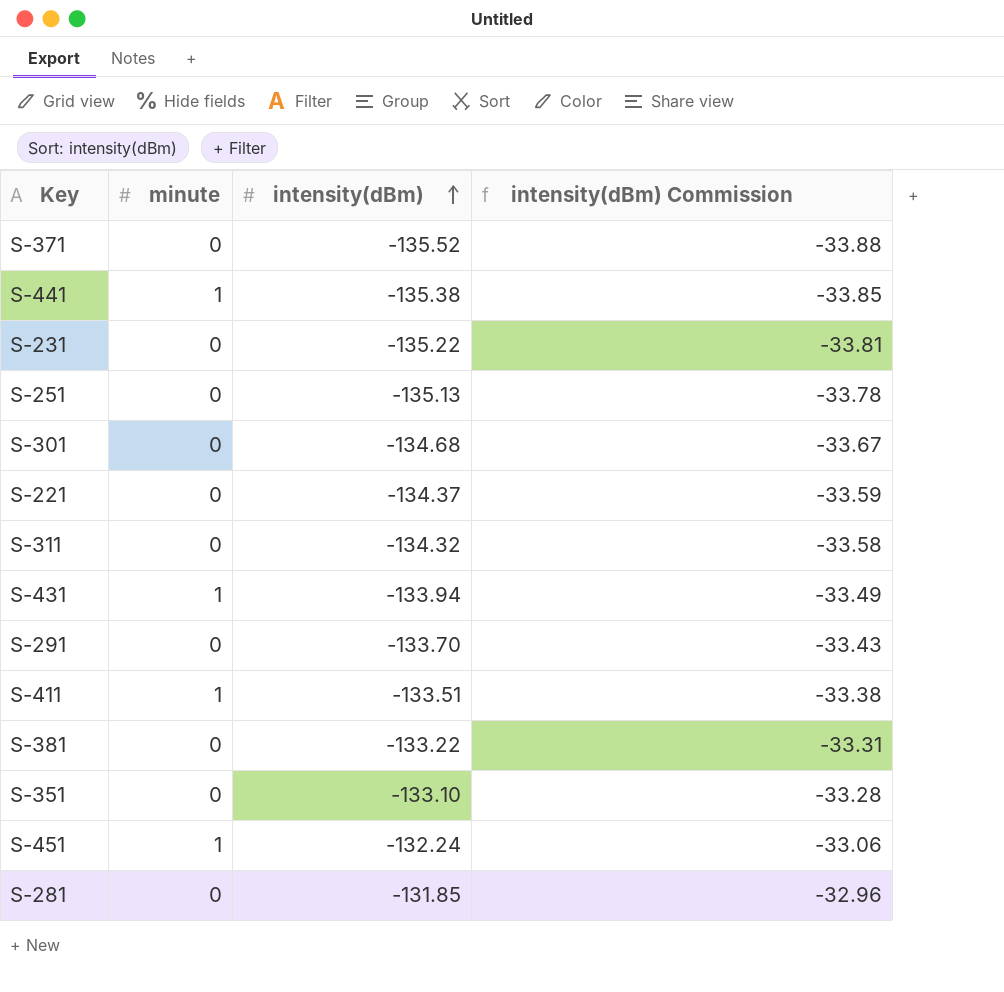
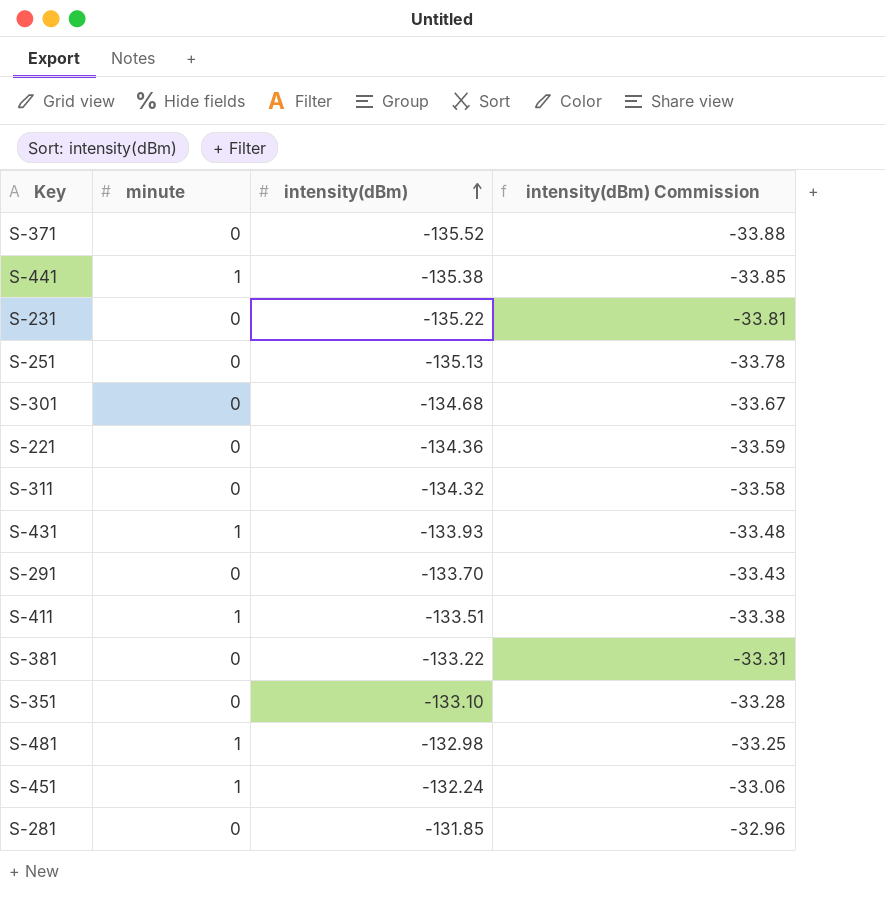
S-221 | intensity(dBm): -134.37 -> -134.36
S-431 | intensity(dBm): -133.94 -> -133.93
S-431 | intensity(dBm) Commission: -33.49 -> -33.48
row S-481: none -> 1 | -132.98 | -33.25

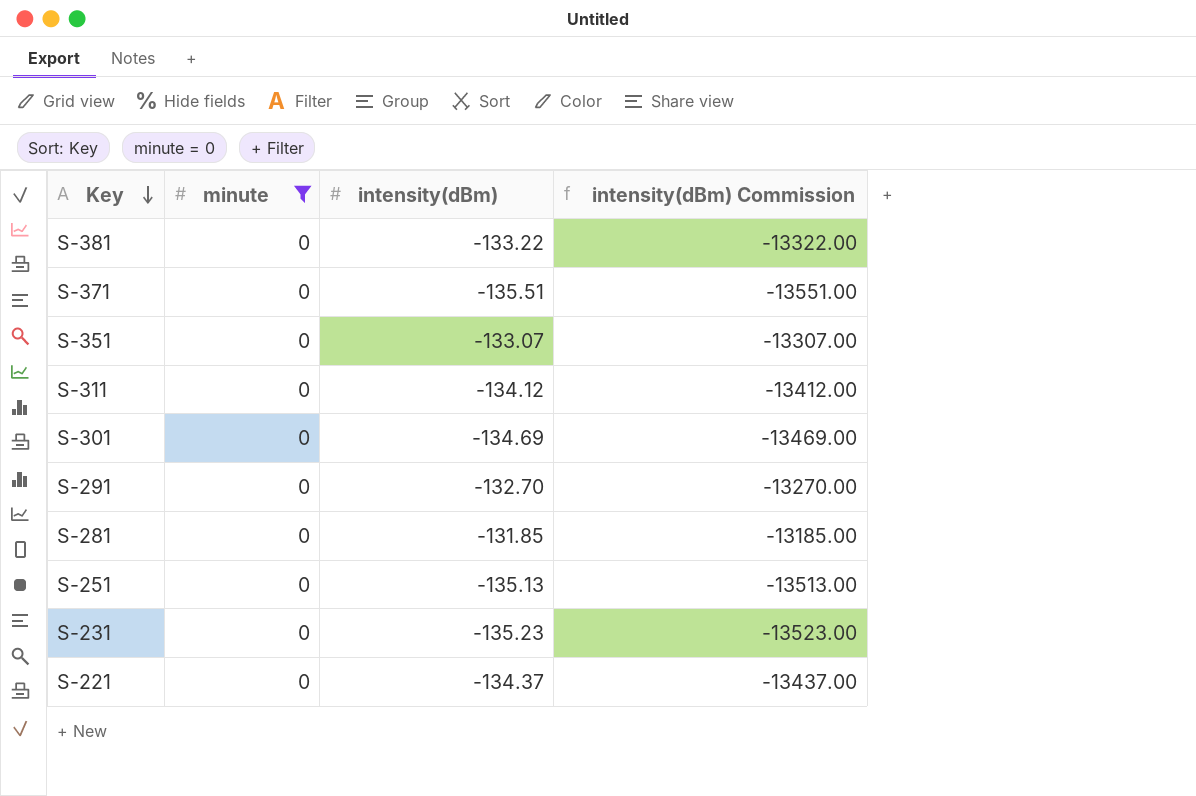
filter: none -> minute = 0
row order: intensity(dBm) ascending -> Key descending
column intensity(dBm) Commission | formula: [intensity(dBm)] * 0.25 -> [intensity(dBm)] * 100
S-371 | intensity(dBm): -135.52 -> -135.51
S-351 | intensity(dBm): -133.10 -> -133.07
S-311 | intensity(dBm): -134.32 -> -134.12
S-301 | intensity(dBm): -134.68 -> -134.69
S-291 | intensity(dBm): -133.70 -> -132.70
S-231 | intensity(dBm): -135.22 -> -135.23
S-221 | intensity(dBm): -134.36 -> -134.37

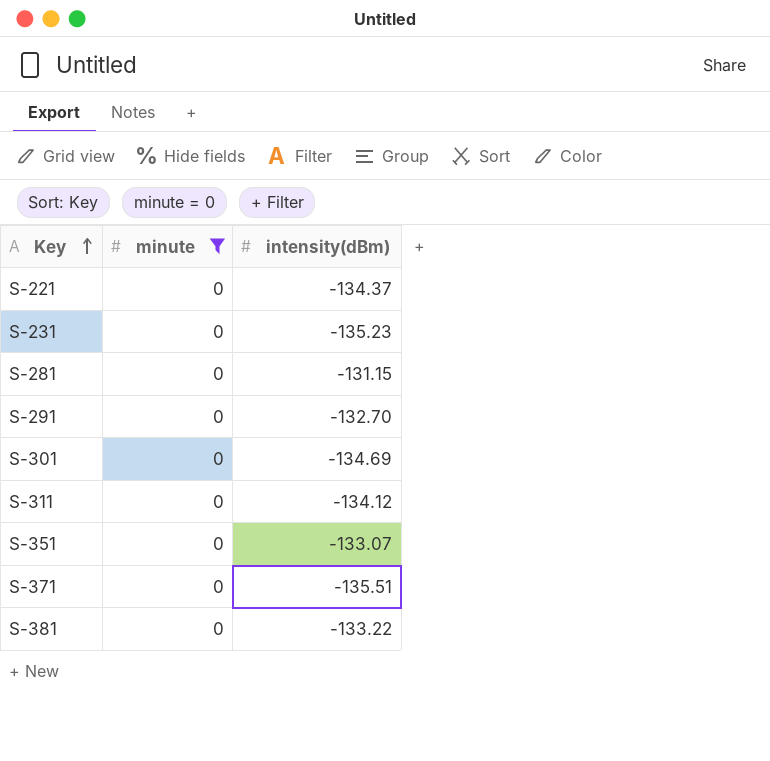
row order: Key descending -> Key ascending
column intensity(dBm) Commission | formula: [intensity(dBm)] * 100 -> none
row S-251: 0 | -135.13 | -13513.00 -> none
S-281 | intensity(dBm): -131.85 -> -131.15

